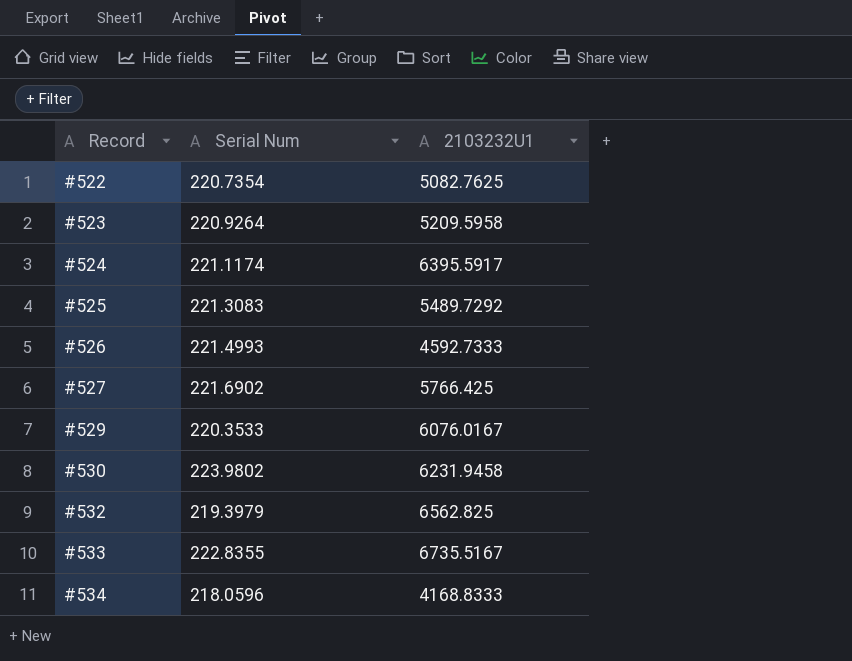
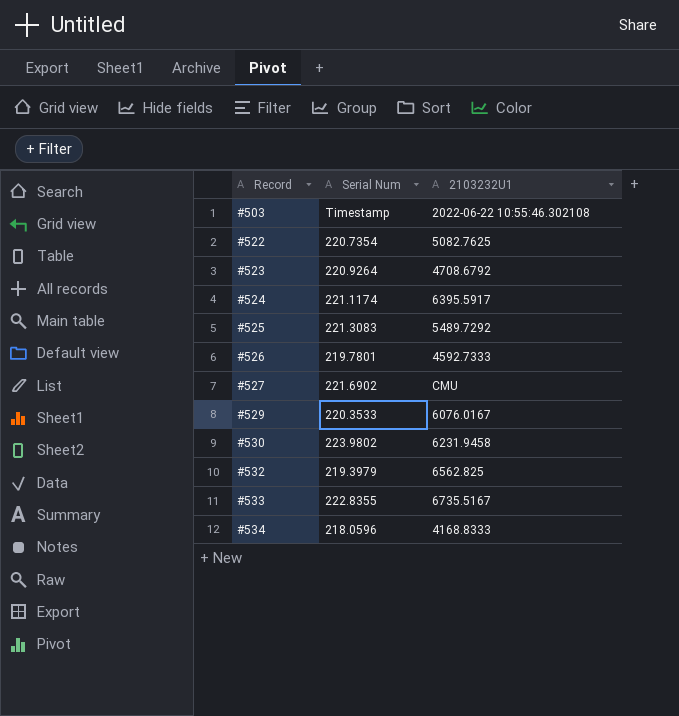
row #503: none -> Timestamp | 2022-06-22 10:55:46.302108
#523 | 2103232U1: 5209.5958 -> 4708.6792
#526 | Serial Num: 221.4993 -> 219.7801
#527 | 2103232U1: 5766.425 -> CMU

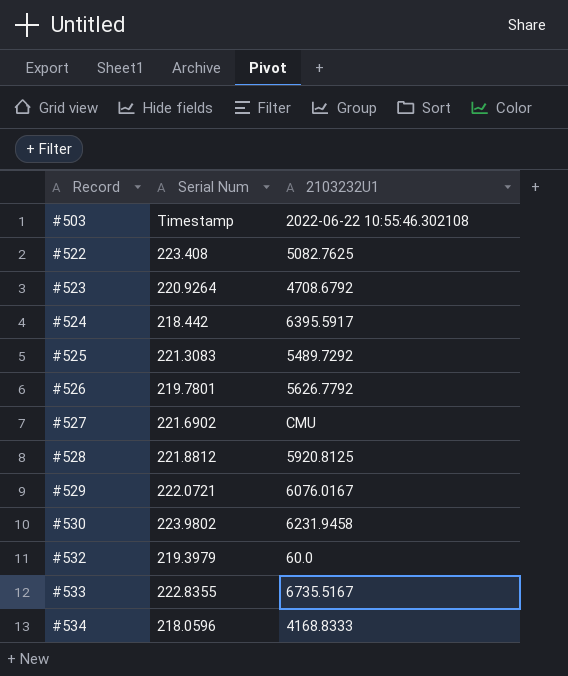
#522 | Serial Num: 220.7354 -> 223.408
#524 | Serial Num: 221.1174 -> 218.442
#526 | 2103232U1: 4592.7333 -> 5626.7792
row #528: none -> 221.8812 | 5920.8125
#529 | Serial Num: 220.3533 -> 222.0721
#532 | 2103232U1: 6562.825 -> 60.0

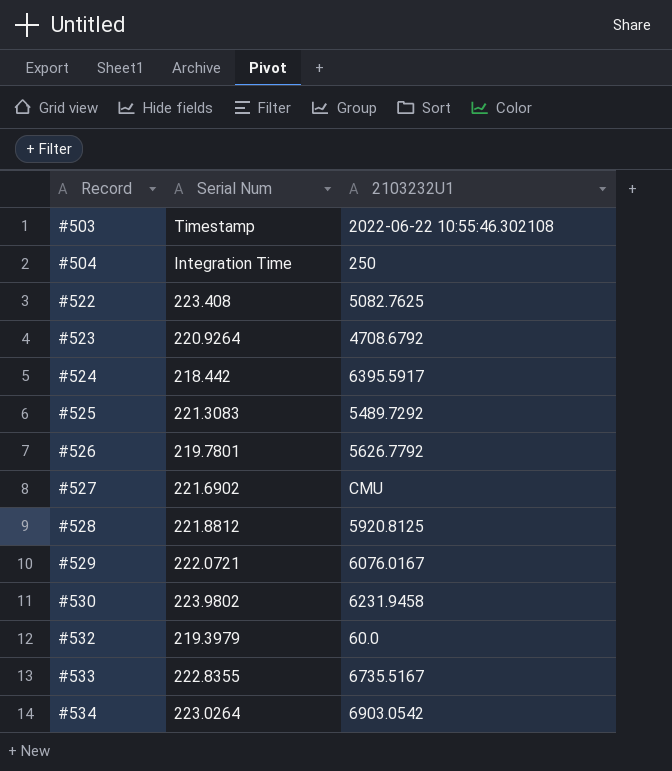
row #504: none -> Integration Time | 250
#534 | Serial Num: 218.0596 -> 223.0264
#534 | 2103232U1: 4168.8333 -> 6903.0542

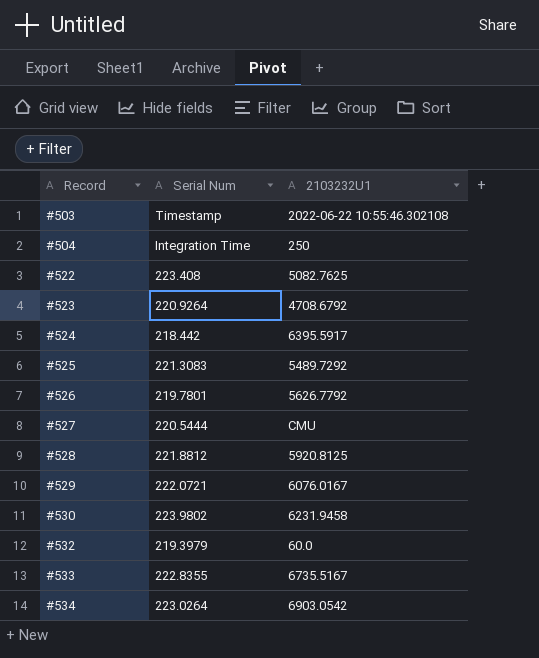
#527 | Serial Num: 221.6902 -> 220.5444

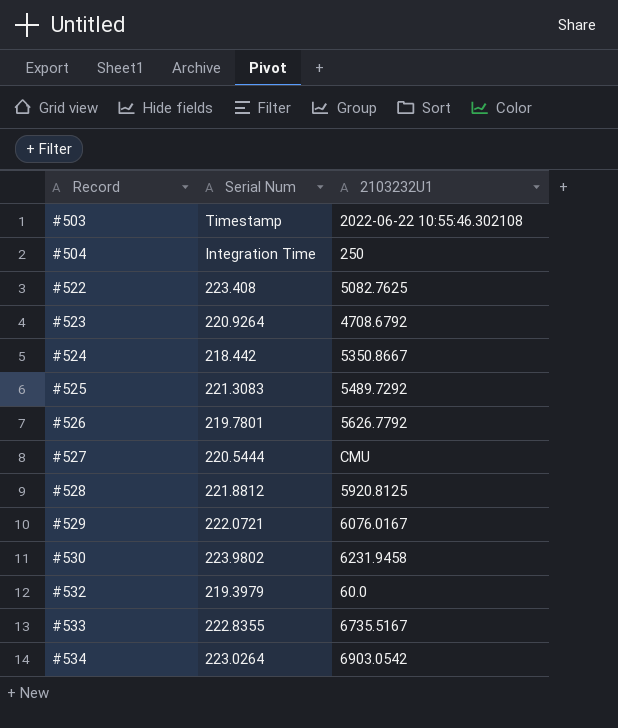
#524 | 2103232U1: 6395.5917 -> 5350.8667

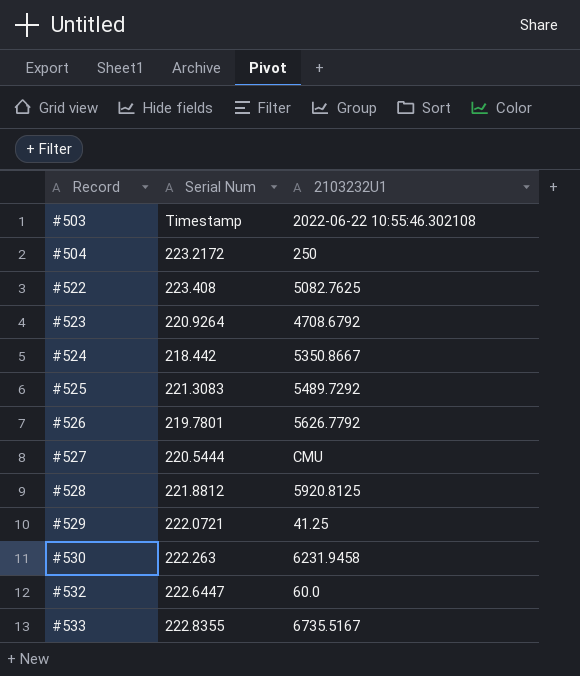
row #534: 223.0264 | 6903.0542 -> none
#504 | Serial Num: Integration Time -> 223.2172
#529 | 2103232U1: 6076.0167 -> 41.25
#530 | Serial Num: 223.9802 -> 222.263
#532 | Serial Num: 219.3979 -> 222.6447

